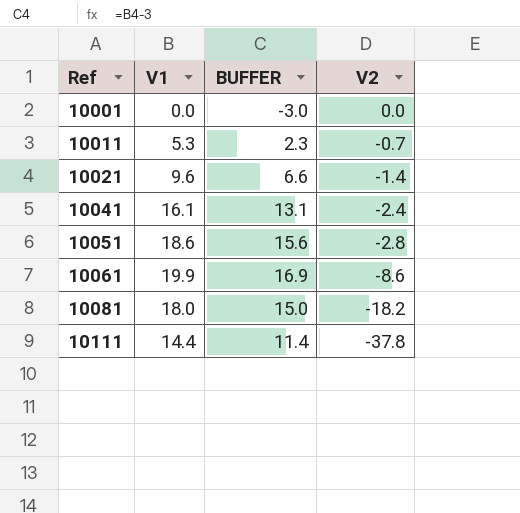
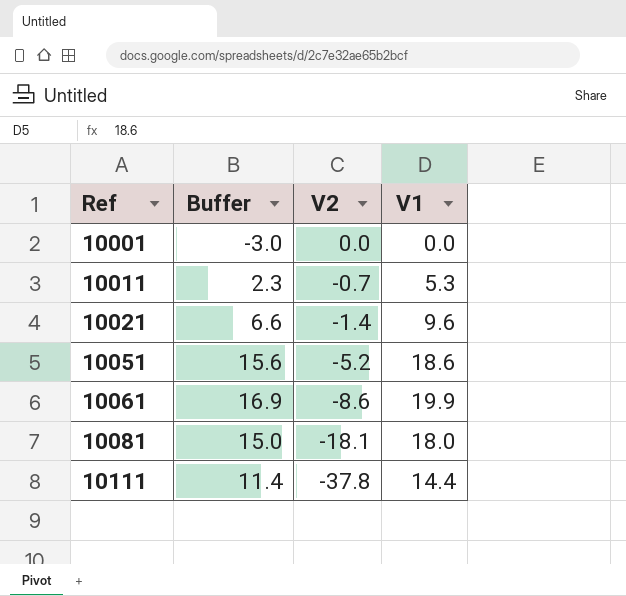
column name: BUFFER -> Buffer
column V1 | position: 2 -> 4
row 10041: 16.1 | 13.1 | -2.4 -> none
10051 | V2: -2.8 -> -5.2
10081 | V2: -18.2 -> -18.1

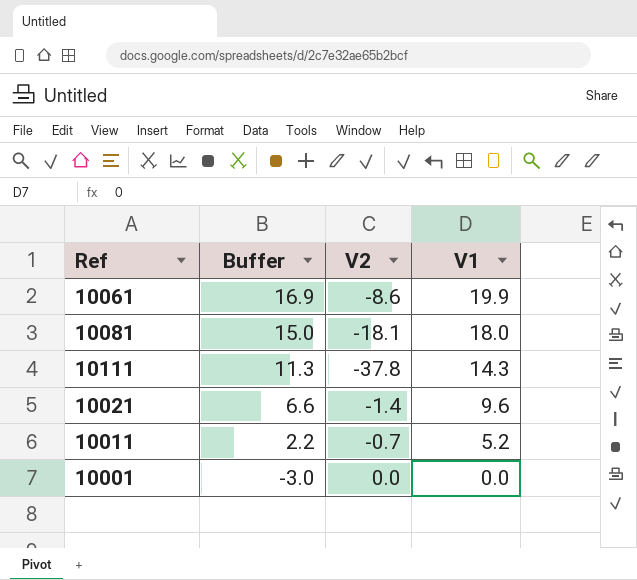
row order: Ref ascending -> Buffer descending
row 10051: 15.6 | -5.2 | 18.6 -> none
10111 | Buffer: 11.4 -> 11.3
10111 | V1: 14.4 -> 14.3
10011 | Buffer: 2.3 -> 2.2
10011 | V1: 5.3 -> 5.2

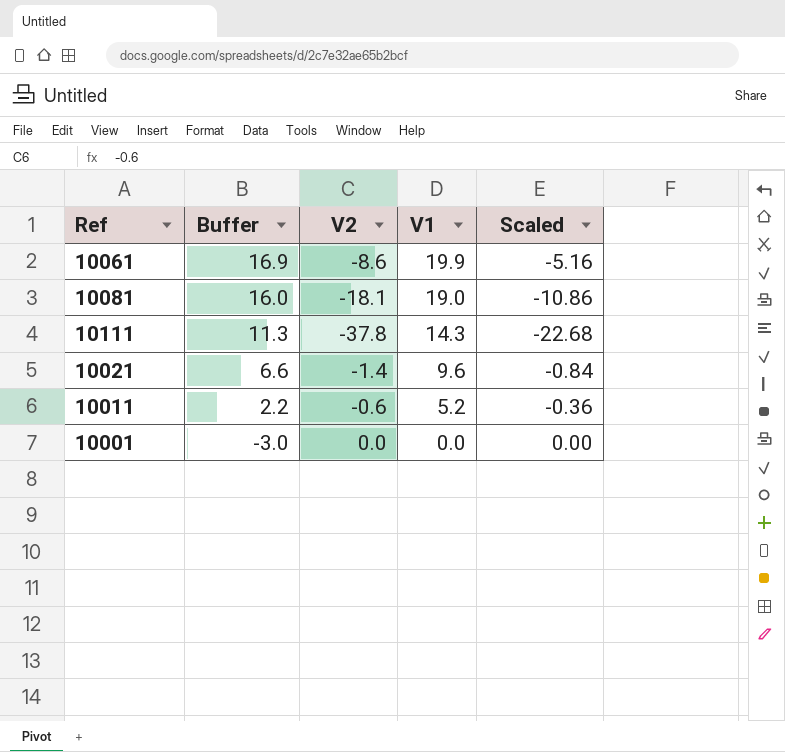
column Scaled | formula: none -> [V2] * 0.6
10081 | Buffer: 15.0 -> 16.0
10081 | V1: 18.0 -> 19.0
10011 | V2: -0.7 -> -0.6

